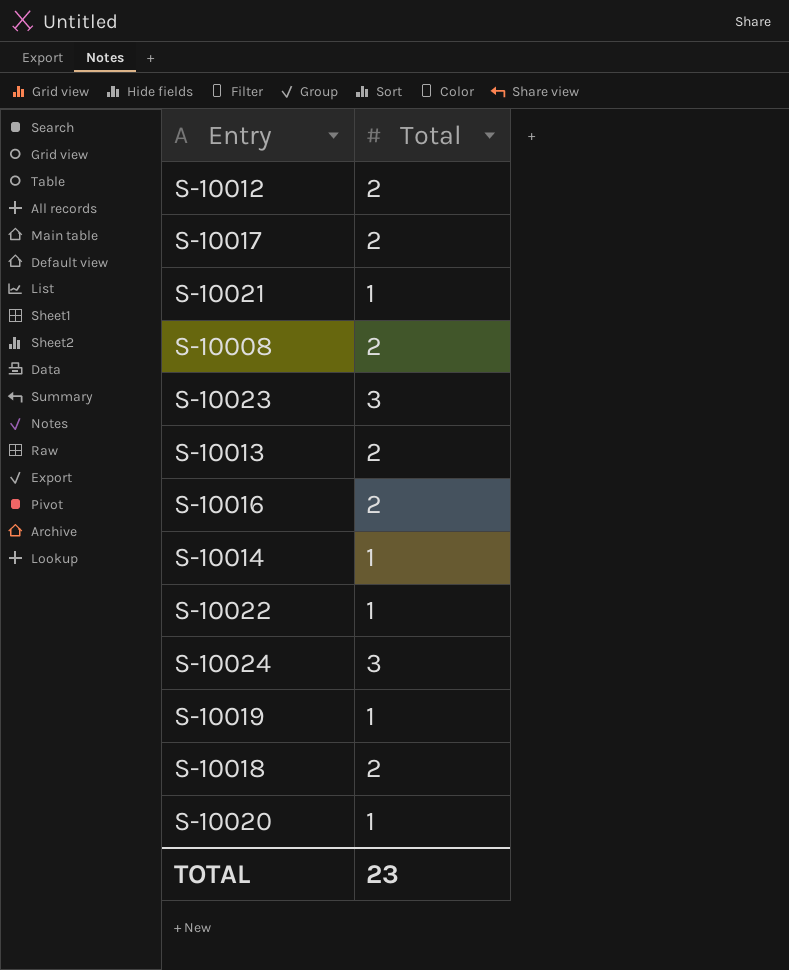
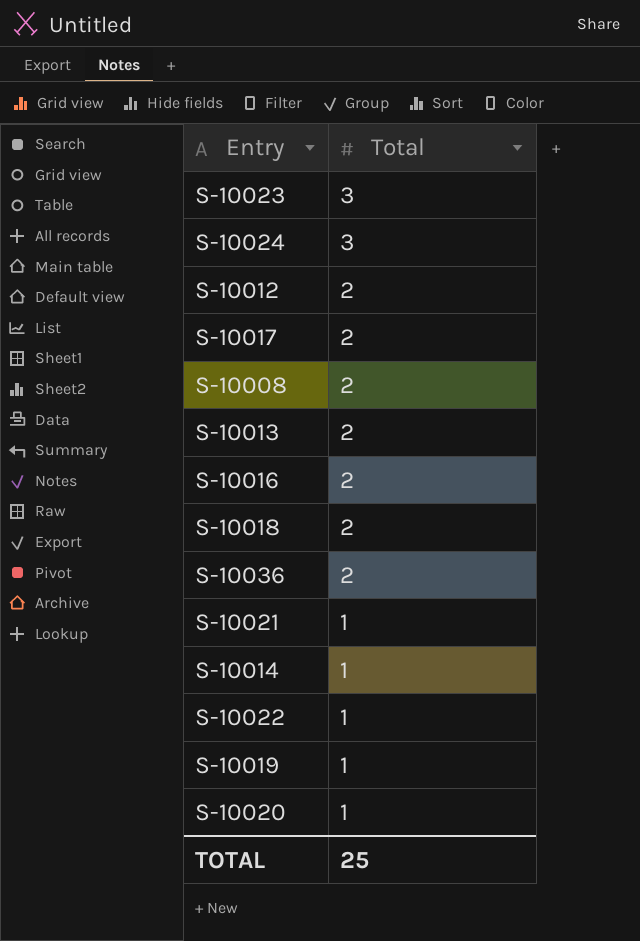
row order: none -> Total descending
row S-10036: none -> 2
TOTAL | Total: 23 -> 25

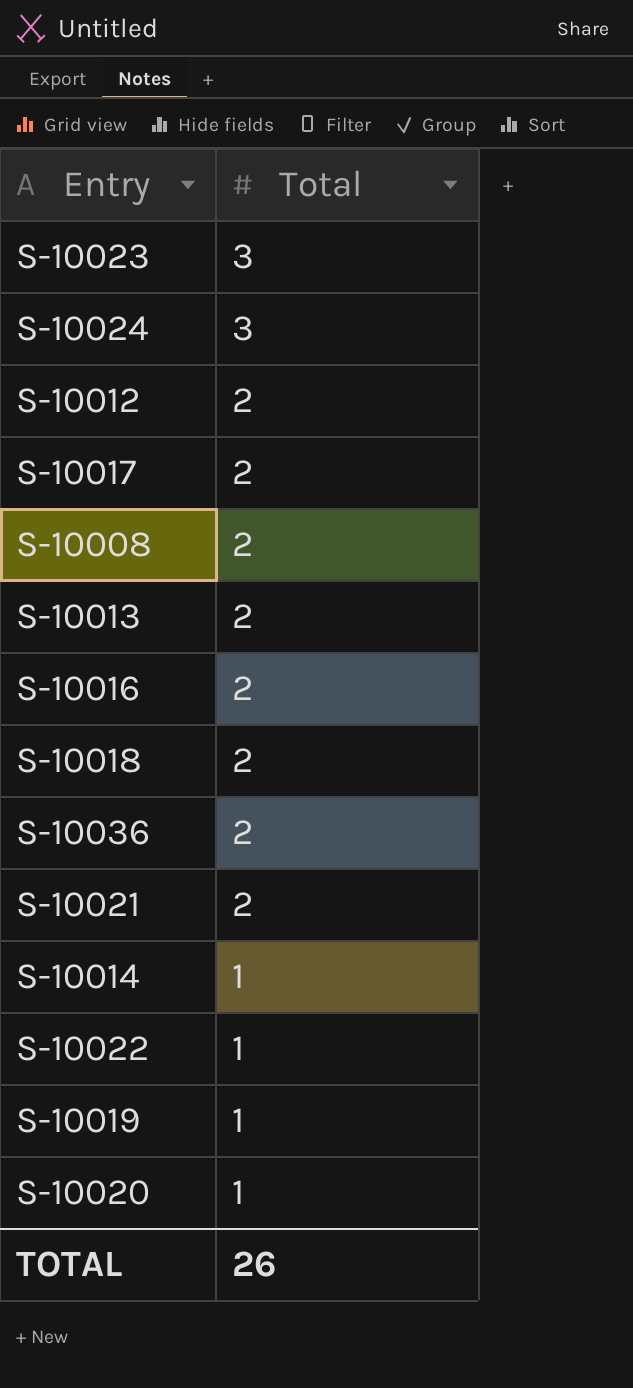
S-10021 | Total: 1 -> 2
TOTAL | Total: 25 -> 26

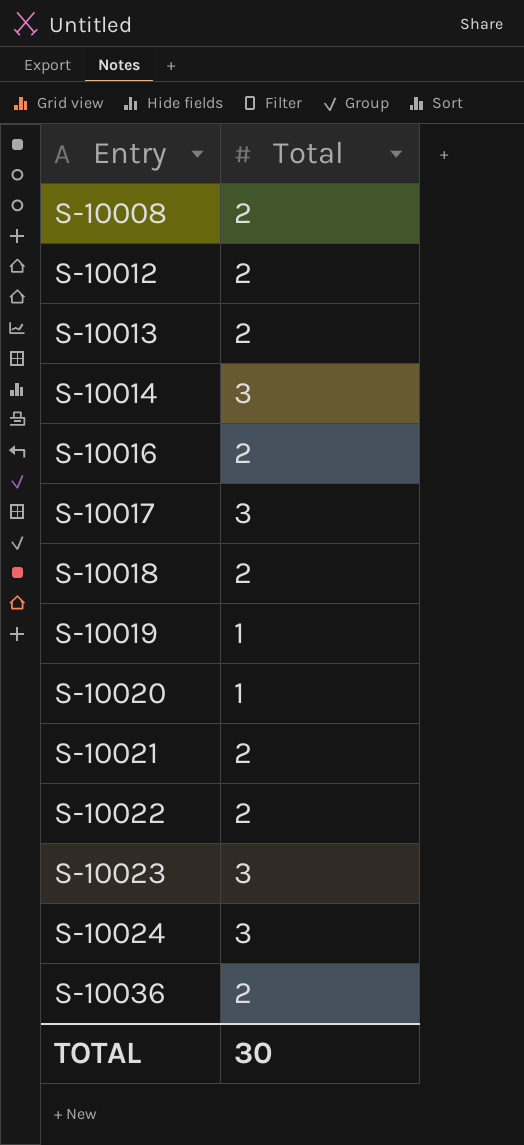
row order: Total descending -> Entry ascending
S-10014 | Total: 1 -> 3
S-10017 | Total: 2 -> 3
S-10022 | Total: 1 -> 2
TOTAL | Total: 26 -> 30

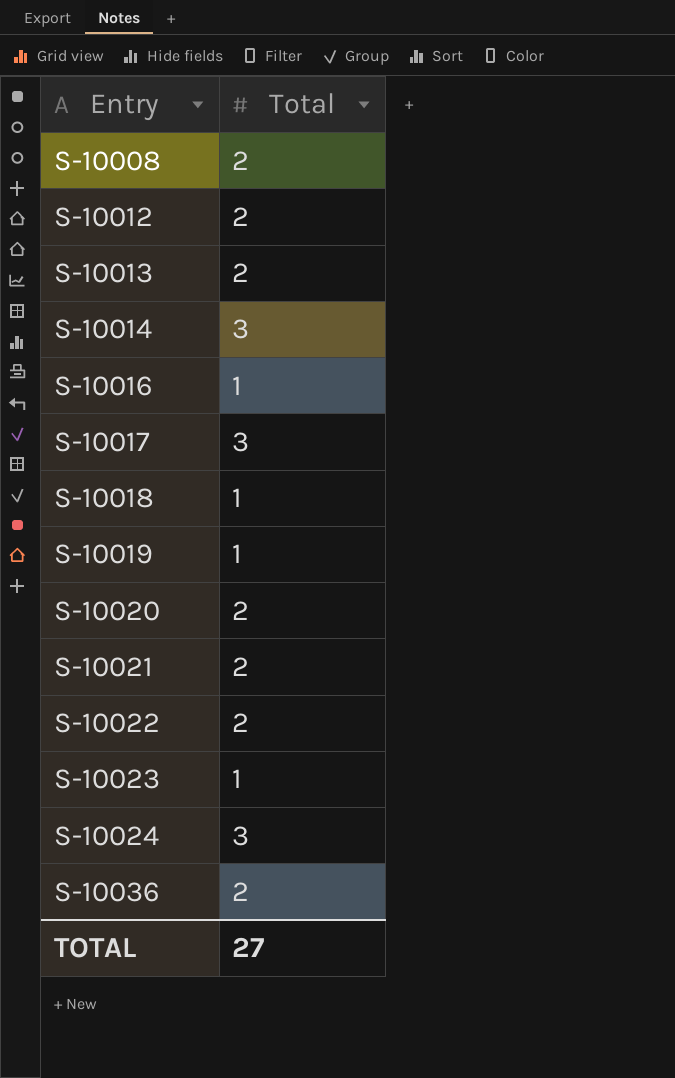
S-10016 | Total: 2 -> 1
S-10018 | Total: 2 -> 1
S-10020 | Total: 1 -> 2
S-10023 | Total: 3 -> 1
TOTAL | Total: 30 -> 27

